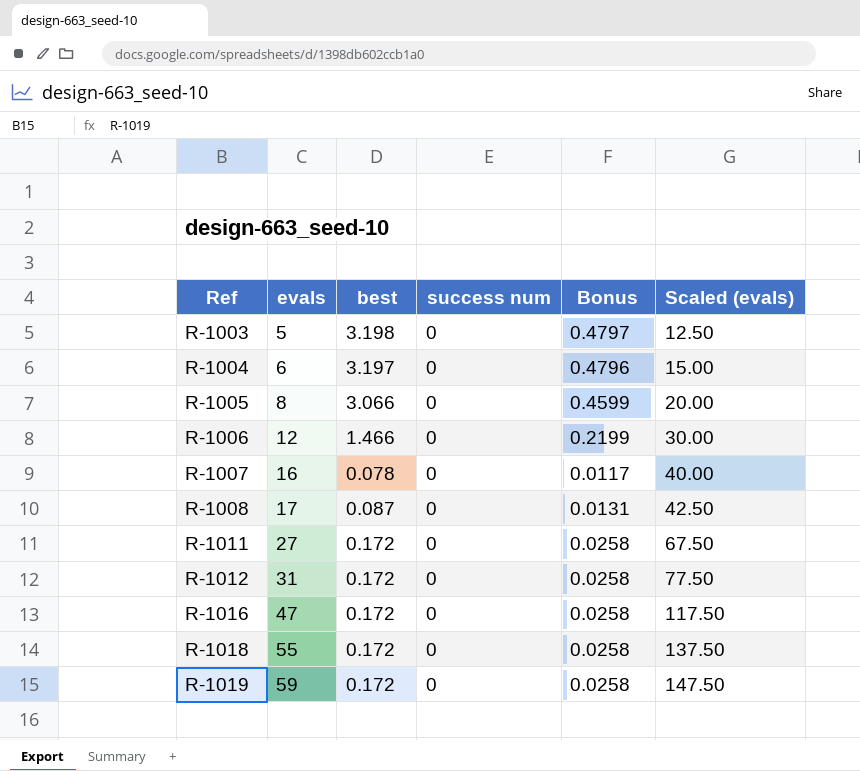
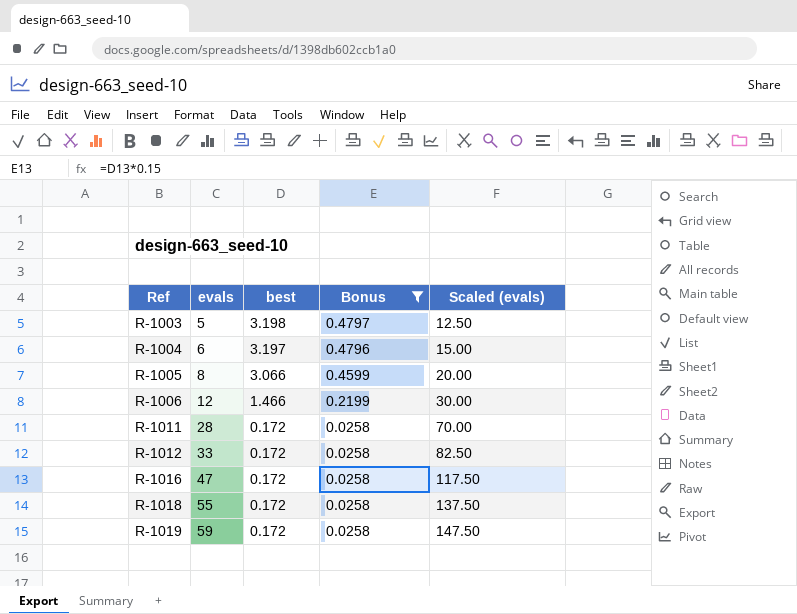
filter: none -> Bonus >= 0.0258
column success num | position: 4 -> none
R-1011 | evals: 27 -> 28
R-1011 | Scaled (evals): 67.50 -> 70.00
R-1012 | evals: 31 -> 33
R-1012 | Scaled (evals): 77.50 -> 82.50

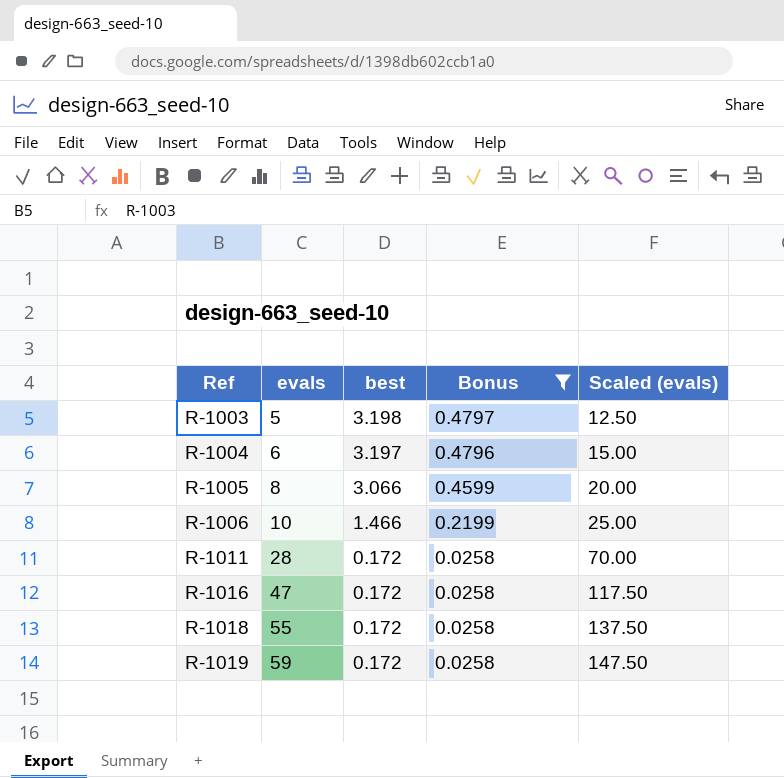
row R-1012: 33 | 0.172 | 0.0258 | 82.50 -> none
R-1006 | evals: 12 -> 10
R-1006 | Scaled (evals): 30.00 -> 25.00

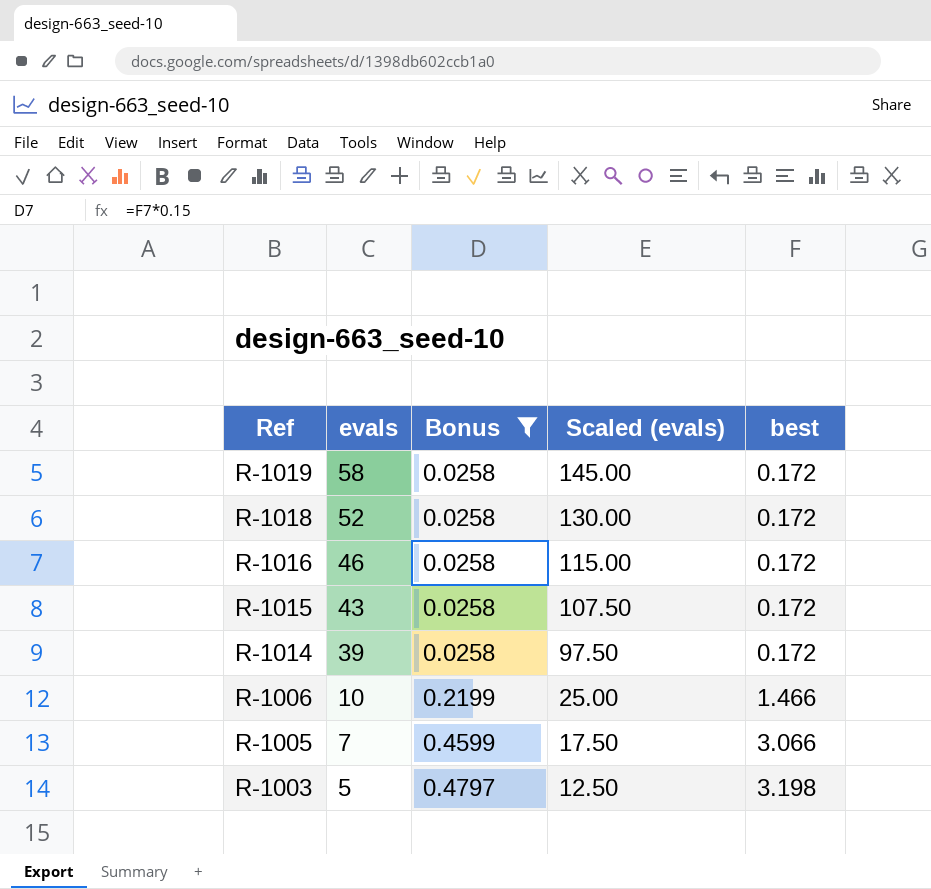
row order: Ref ascending -> Ref descending
column best | position: 3 -> 5
row R-1004: 6 | 3.197 | 0.4796 | 15.00 -> none
row R-1011: 28 | 0.172 | 0.0258 | 70.00 -> none
R-1019 | evals: 59 -> 58
R-1019 | Scaled (evals): 147.50 -> 145.00
R-1018 | evals: 55 -> 52
R-1018 | Scaled (evals): 137.50 -> 130.00
R-1016 | evals: 47 -> 46
R-1016 | Scaled (evals): 117.50 -> 115.00
row R-1015: none -> 43 | 0.0258 | 107.50 | 0.172
row R-1014: none -> 39 | 0.0258 | 97.50 | 0.172
R-1005 | evals: 8 -> 7
R-1005 | Scaled (evals): 20.00 -> 17.50

